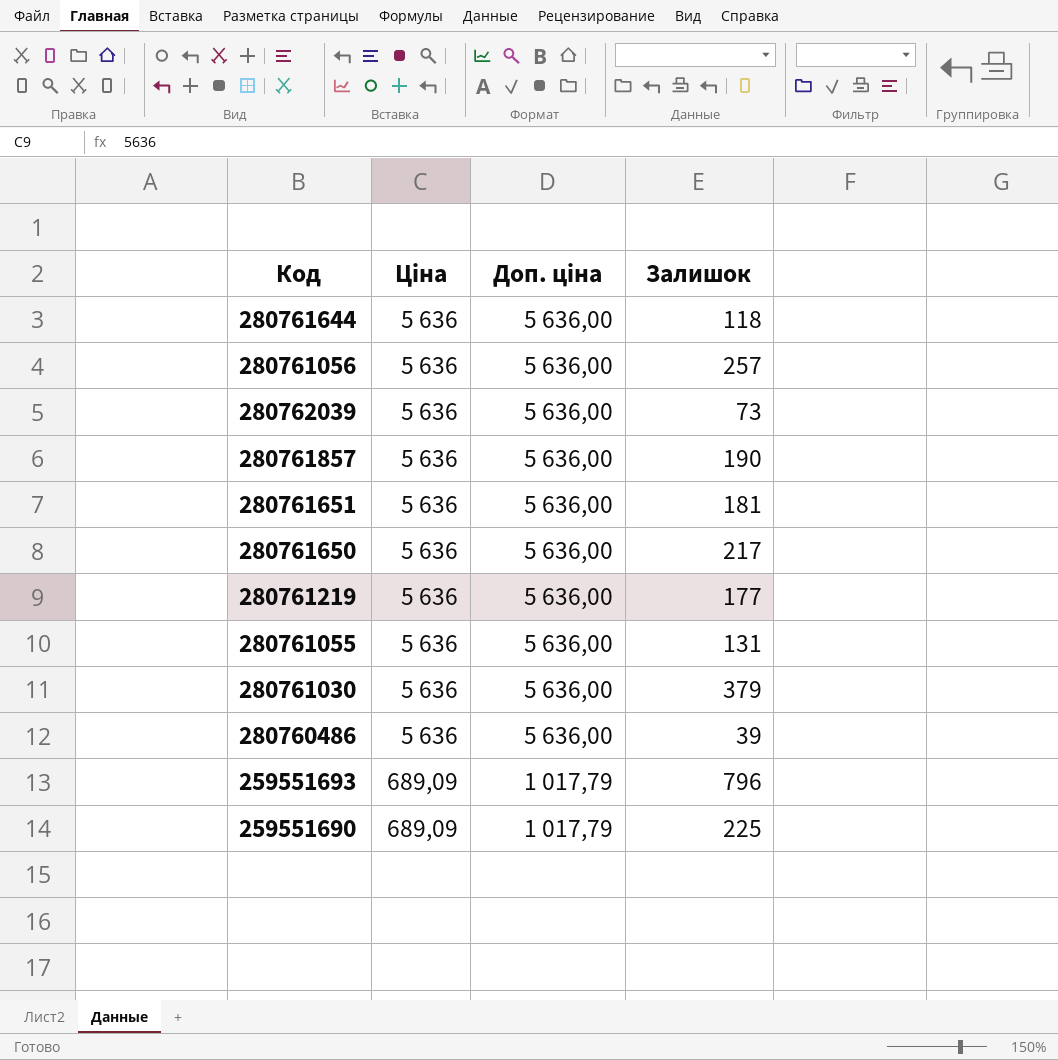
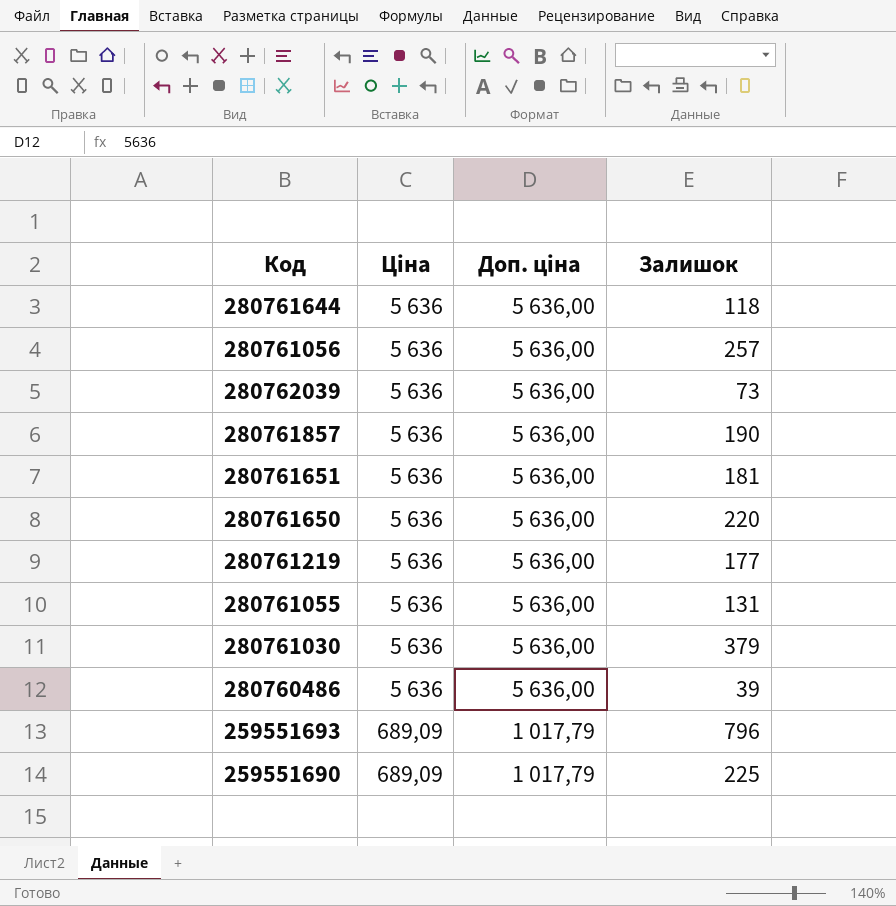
280761650 | Залишок: 217 -> 220

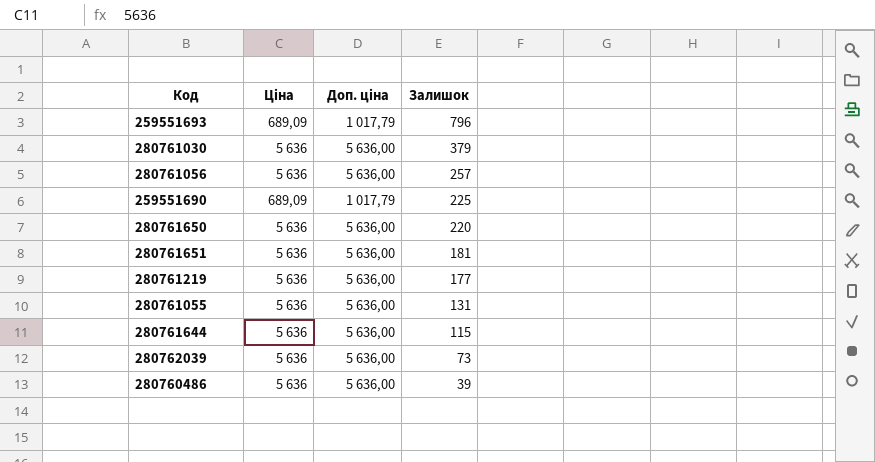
row order: Ціна descending -> Залишок descending
row 280761857: 5 636 | 5 636,00 | 190 -> none
280761644 | Залишок: 118 -> 115

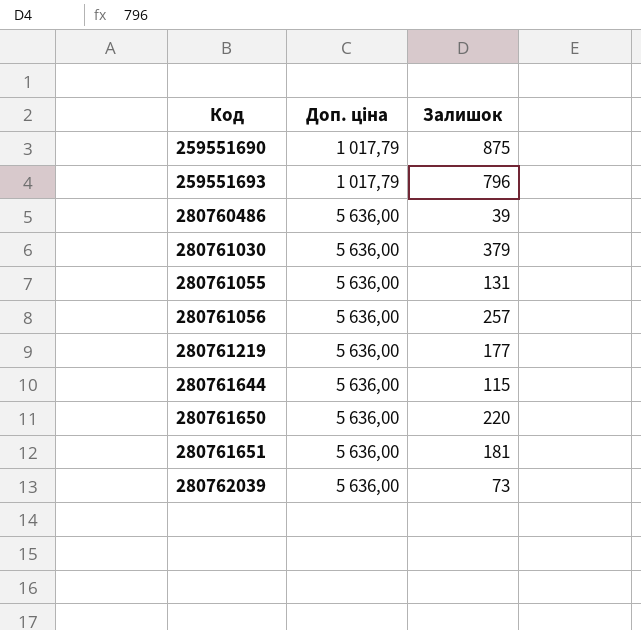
row order: Залишок descending -> Код ascending
column Ціна | position: 2 -> none
259551690 | Залишок: 225 -> 875

